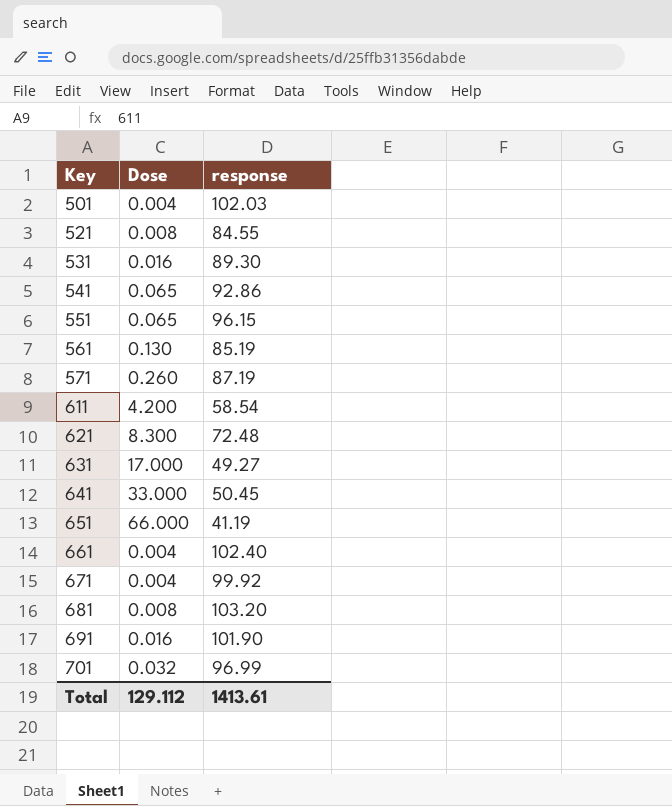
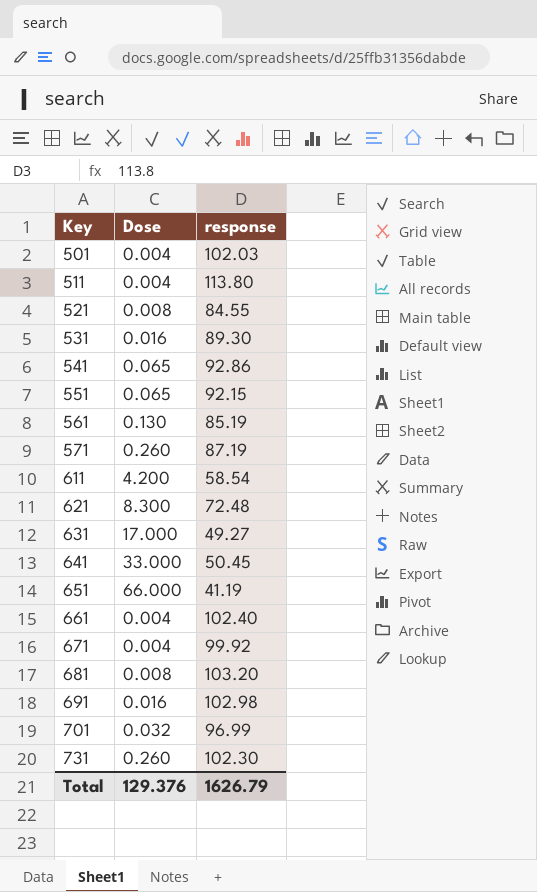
row 511: none -> 0.004 | 113.80
551 | response: 96.15 -> 92.15
691 | response: 101.90 -> 102.98
row 731: none -> 0.260 | 102.30
Total | Dose: 129.112 -> 129.376
Total | response: 1413.61 -> 1626.79

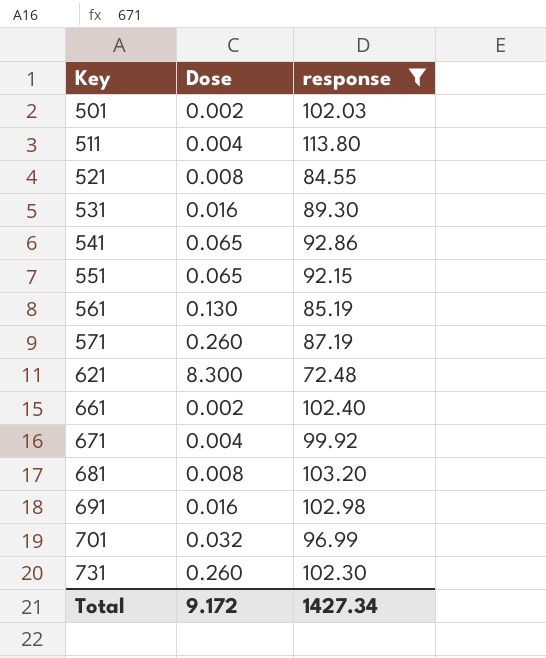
filter: none -> response >= 72.48
501 | Dose: 0.004 -> 0.002
661 | Dose: 0.004 -> 0.002
Total | Dose: 129.376 -> 9.172
Total | response: 1626.79 -> 1427.34

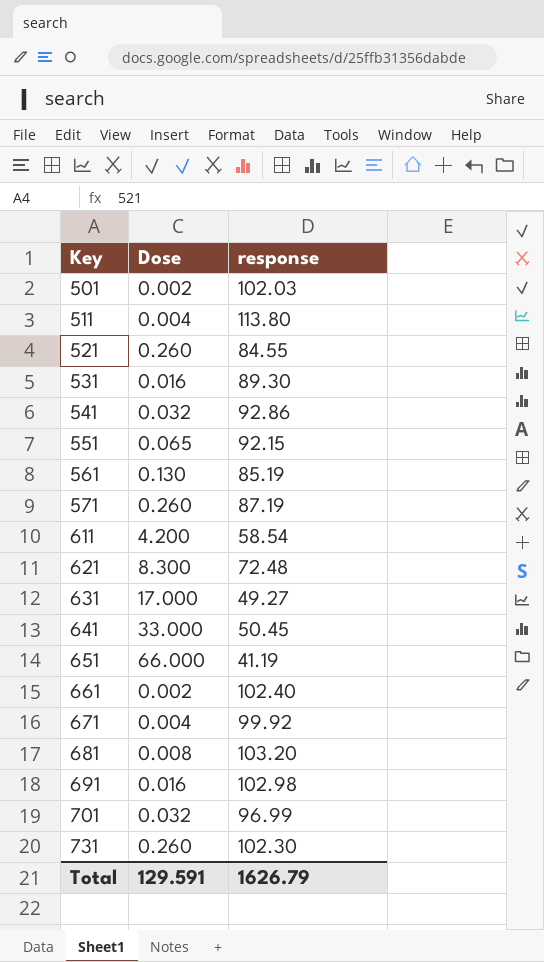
filter: response >= 72.48 -> none
521 | Dose: 0.008 -> 0.260
541 | Dose: 0.065 -> 0.032
Total | Dose: 9.172 -> 129.591
Total | response: 1427.34 -> 1626.79

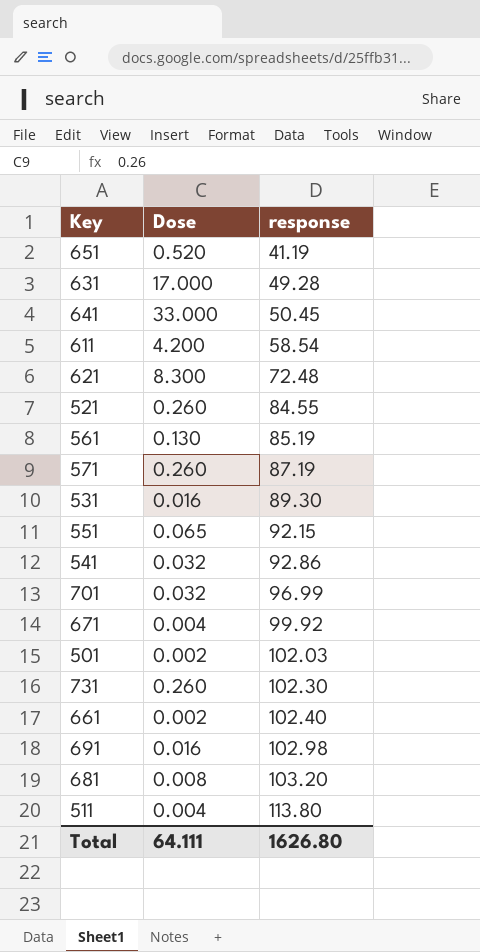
row order: Key ascending -> response ascending
651 | Dose: 66.000 -> 0.520
631 | response: 49.27 -> 49.28
Total | Dose: 129.591 -> 64.111
Total | response: 1626.79 -> 1626.80

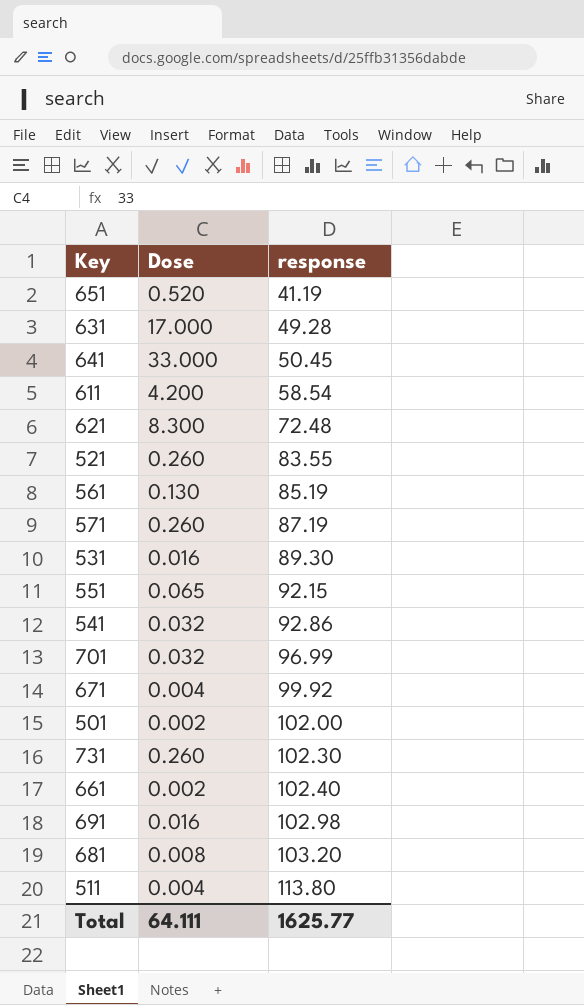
521 | response: 84.55 -> 83.55
501 | response: 102.03 -> 102.00
Total | response: 1626.80 -> 1625.77

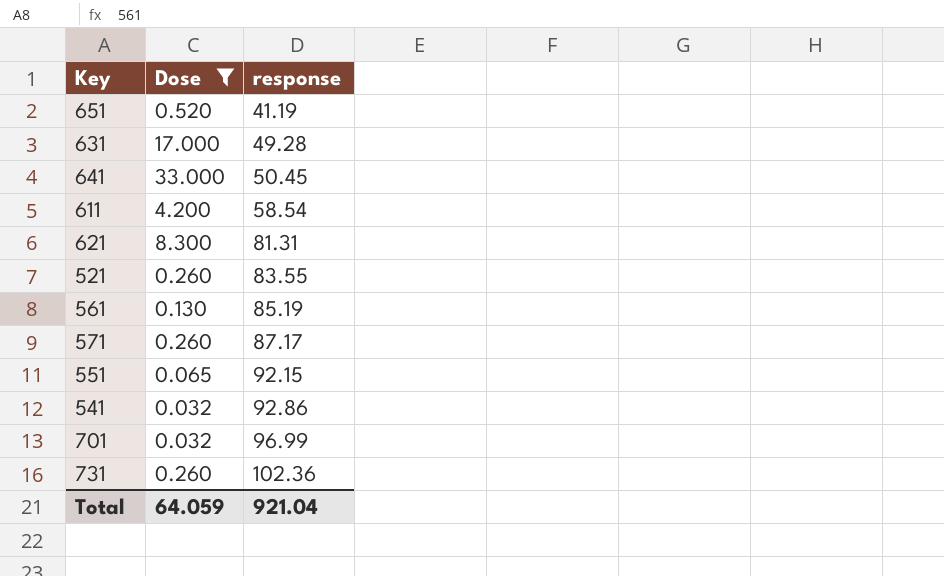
filter: none -> Dose >= 0.032
621 | response: 72.48 -> 81.31
571 | response: 87.19 -> 87.17
731 | response: 102.30 -> 102.36
Total | Dose: 64.111 -> 64.059
Total | response: 1625.77 -> 921.04

